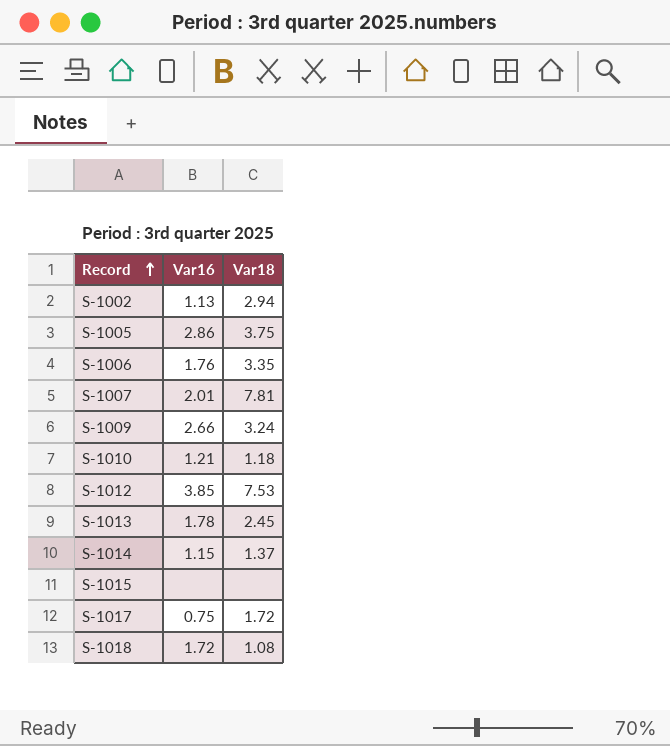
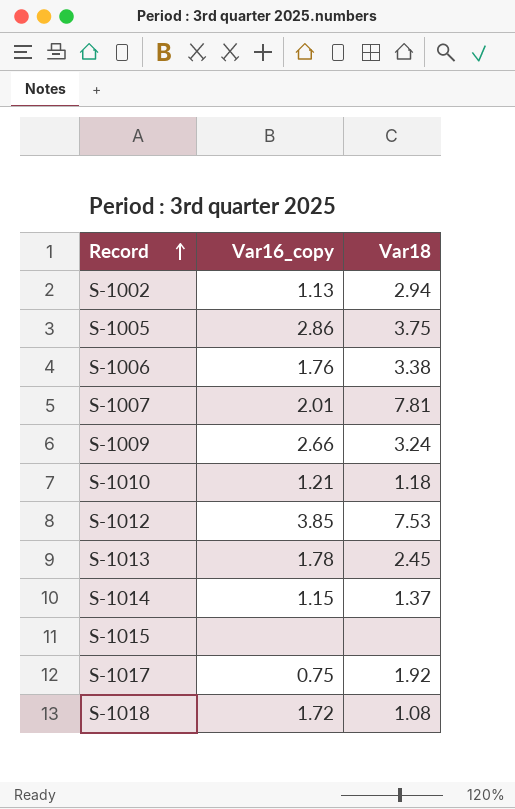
column name: Var16 -> Var16_copy
S-1006 | Var18: 3.35 -> 3.38
S-1017 | Var18: 1.72 -> 1.92

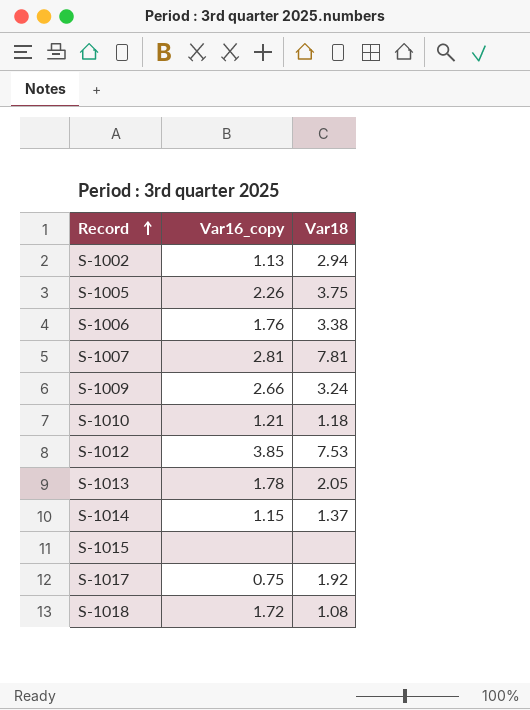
S-1005 | Var16_copy: 2.86 -> 2.26
S-1007 | Var16_copy: 2.01 -> 2.81
S-1013 | Var18: 2.45 -> 2.05

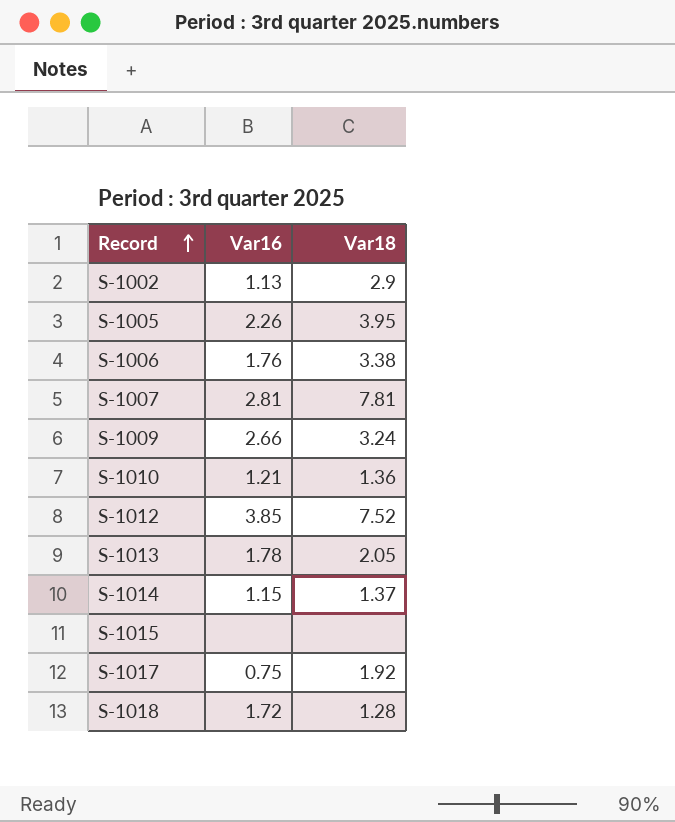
column name: Var16_copy -> Var16
S-1002 | Var18: 2.94 -> 2.9
S-1005 | Var18: 3.75 -> 3.95
S-1010 | Var18: 1.18 -> 1.36
S-1012 | Var18: 7.53 -> 7.52
S-1018 | Var18: 1.08 -> 1.28

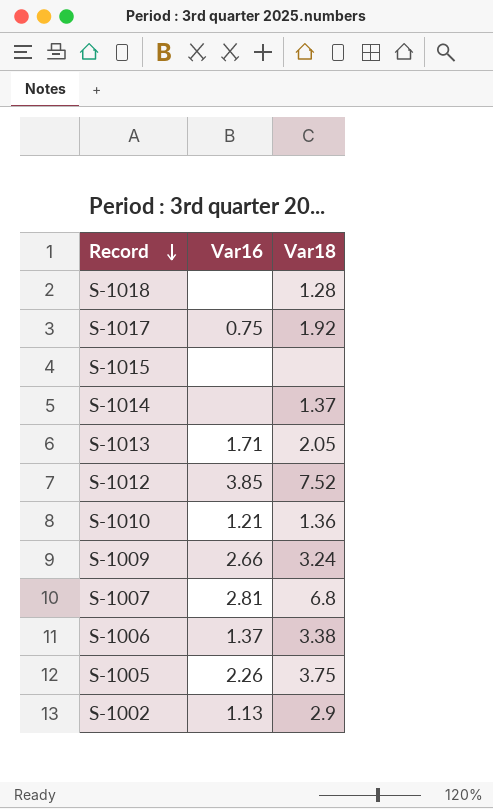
row order: Record ascending -> Record descending
S-1018 | Var16: 1.72 -> none
S-1014 | Var16: 1.15 -> none
S-1013 | Var16: 1.78 -> 1.71
S-1007 | Var18: 7.81 -> 6.8
S-1006 | Var16: 1.76 -> 1.37
S-1005 | Var18: 3.95 -> 3.75

